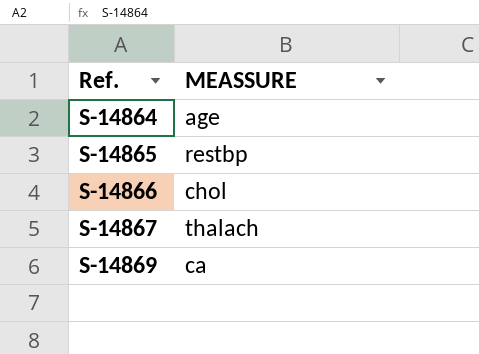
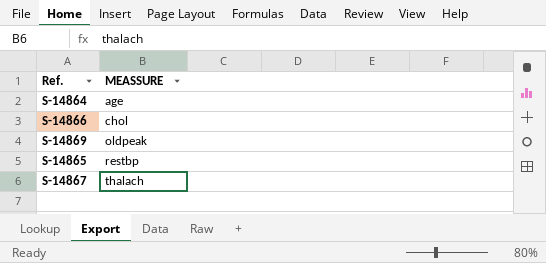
row order: Ref. ascending -> MEASSURE ascending
S-14869 | MEASSURE: ca -> oldpeak

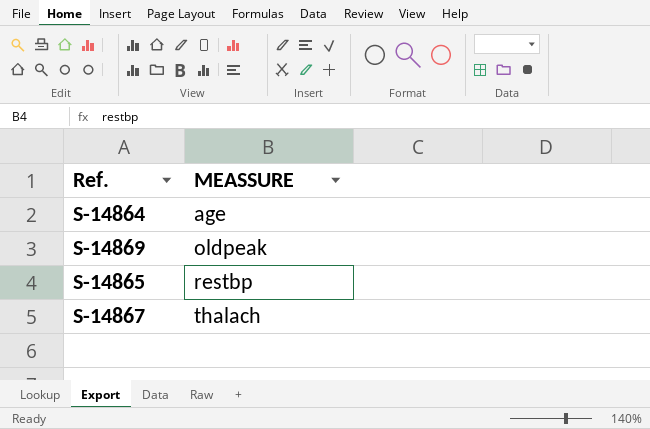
row S-14866: chol -> none

